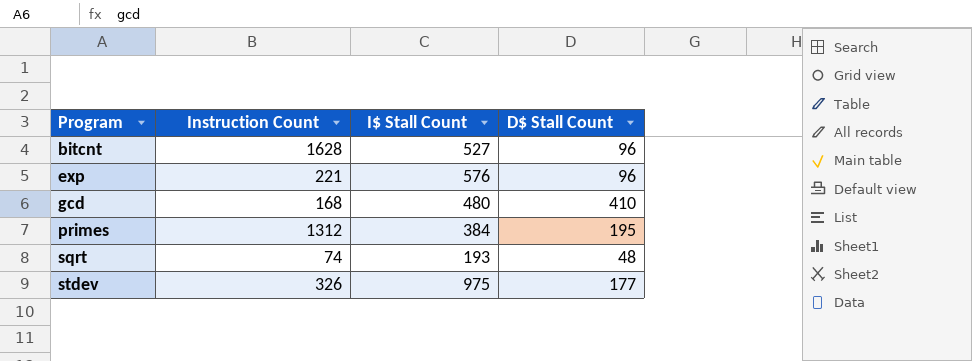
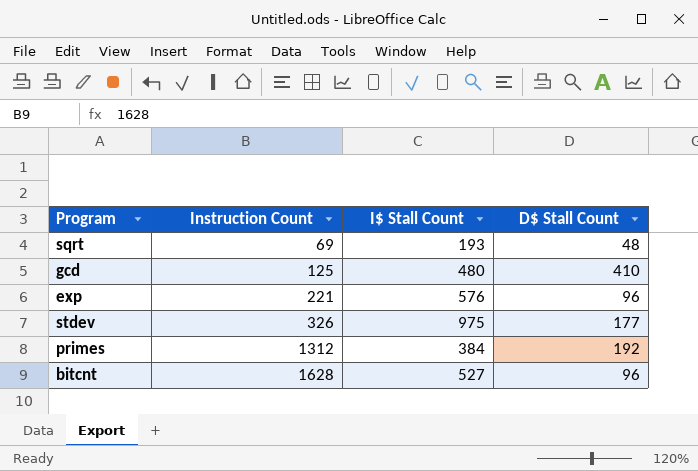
row order: Program ascending -> Instruction Count ascending
sqrt | Instruction Count: 74 -> 69
gcd | Instruction Count: 168 -> 125
primes | D$ Stall Count: 195 -> 192

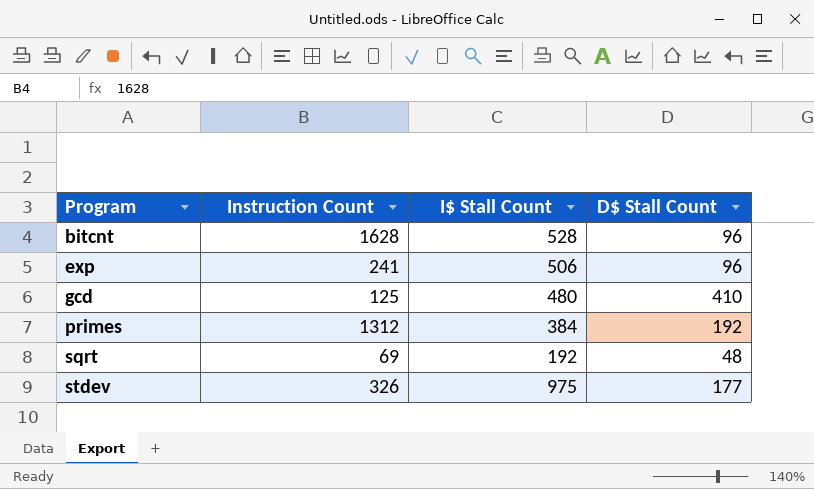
row order: Instruction Count ascending -> Program ascending
bitcnt | I$ Stall Count: 527 -> 528
exp | Instruction Count: 221 -> 241
exp | I$ Stall Count: 576 -> 506
sqrt | I$ Stall Count: 193 -> 192

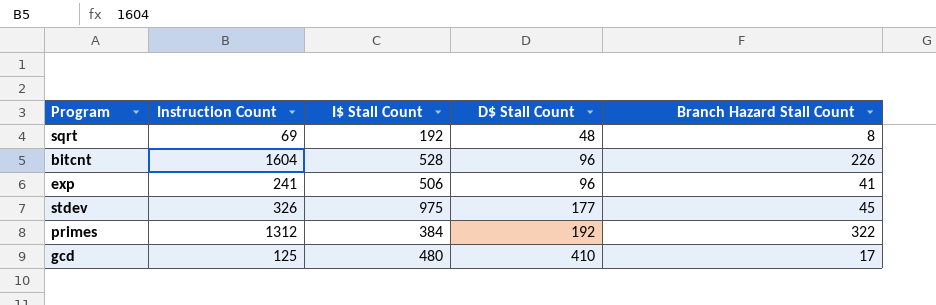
row order: Program ascending -> D$ Stall Count ascending
column Branch Hazard Stall Count | position: none -> 5
bitcnt | Instruction Count: 1628 -> 1604

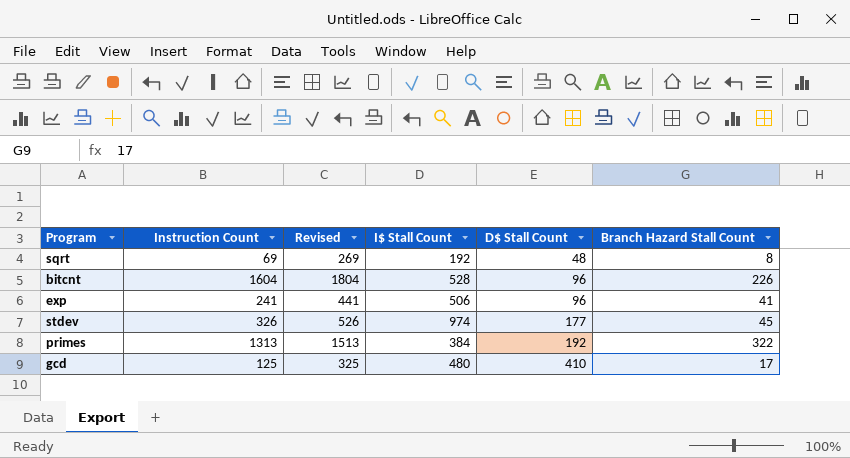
column Revised | formula: none -> [Instruction Count] + 200
stdev | I$ Stall Count: 975 -> 974
primes | Instruction Count: 1312 -> 1313

